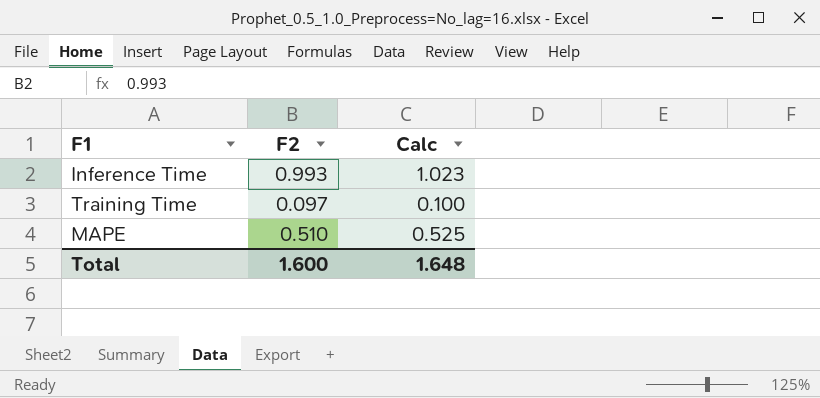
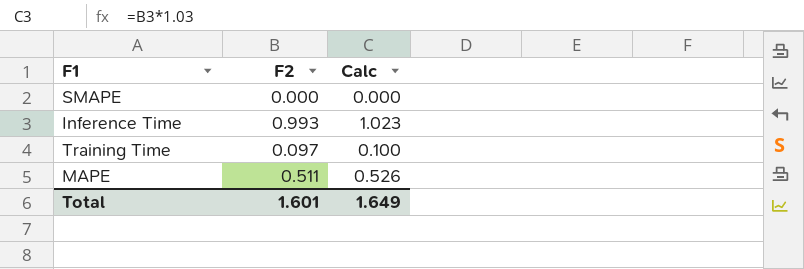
row SMAPE: none -> 0.000 | 0.000
MAPE | F2: 0.510 -> 0.511
MAPE | Calc: 0.525 -> 0.526
Total | F2: 1.600 -> 1.601
Total | Calc: 1.648 -> 1.649

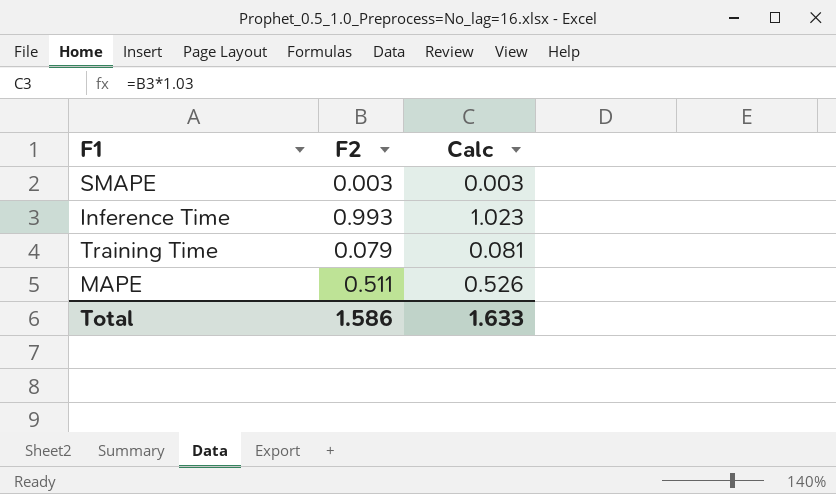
SMAPE | F2: 0.000 -> 0.003
SMAPE | Calc: 0.000 -> 0.003
Training Time | F2: 0.097 -> 0.079
Training Time | Calc: 0.100 -> 0.081
Total | F2: 1.601 -> 1.586
Total | Calc: 1.649 -> 1.633

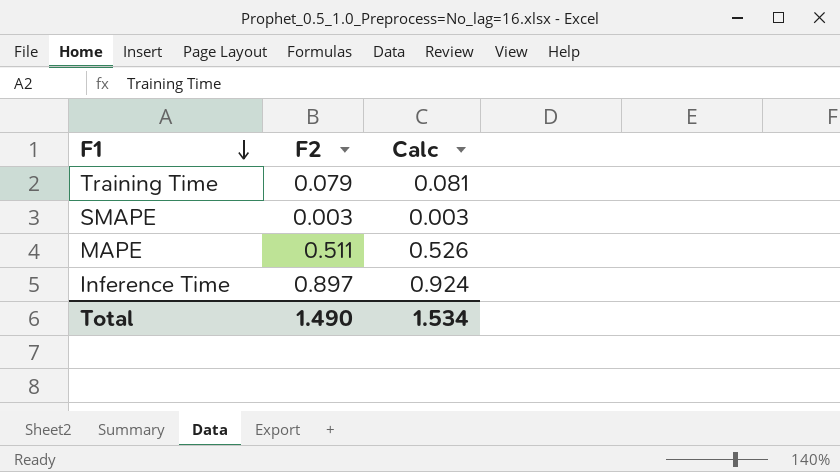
row order: none -> F1 descending
Inference Time | F2: 0.993 -> 0.897
Inference Time | Calc: 1.023 -> 0.924
Total | F2: 1.586 -> 1.490
Total | Calc: 1.633 -> 1.534

